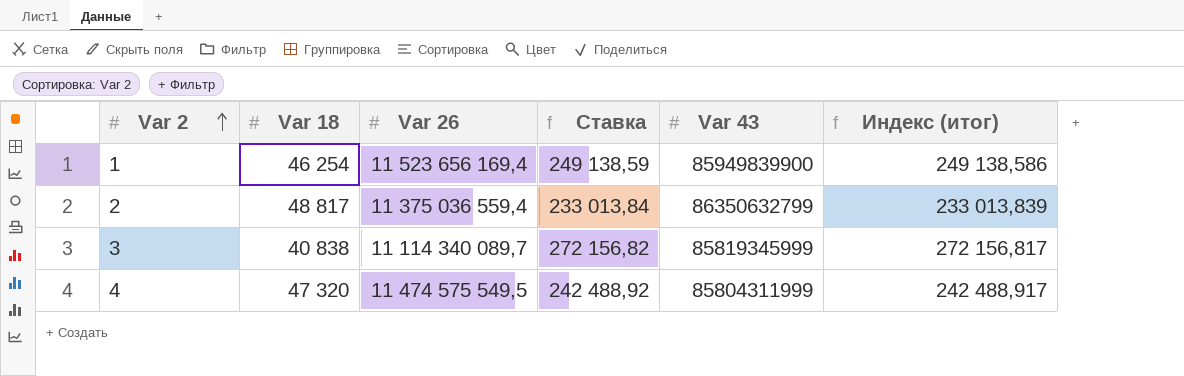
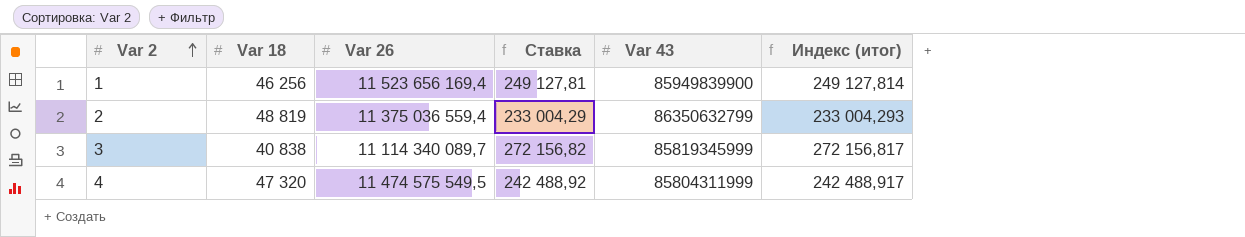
1 | Var 18: 46 254 -> 46 256
1 | Ставка: 249 138,59 -> 249 127,81
1 | Индекс (итог): 249 138,586 -> 249 127,814
2 | Var 18: 48 817 -> 48 819
2 | Ставка: 233 013,84 -> 233 004,29
2 | Индекс (итог): 233 013,839 -> 233 004,293

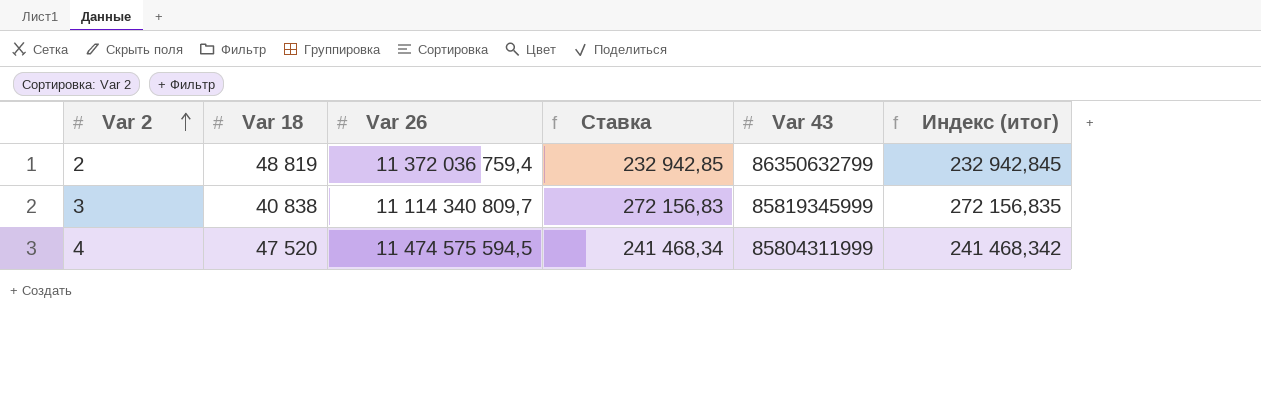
row 1: 46 256 | 11 523 656 169,4 | 249 127,81 | 85949839900 | 249 127,814 -> none
2 | Var 26: 11 375 036 559,4 -> 11 372 036 759,4
2 | Ставка: 233 004,29 -> 232 942,85
2 | Индекс (итог): 233 004,293 -> 232 942,845
3 | Var 26: 11 114 340 089,7 -> 11 114 340 809,7
3 | Ставка: 272 156,82 -> 272 156,83
3 | Индекс (итог): 272 156,817 -> 272 156,835
4 | Var 18: 47 320 -> 47 520
4 | Var 26: 11 474 575 549,5 -> 11 474 575 594,5
4 | Ставка: 242 488,92 -> 241 468,34
4 | Индекс (итог): 242 488,917 -> 241 468,342

